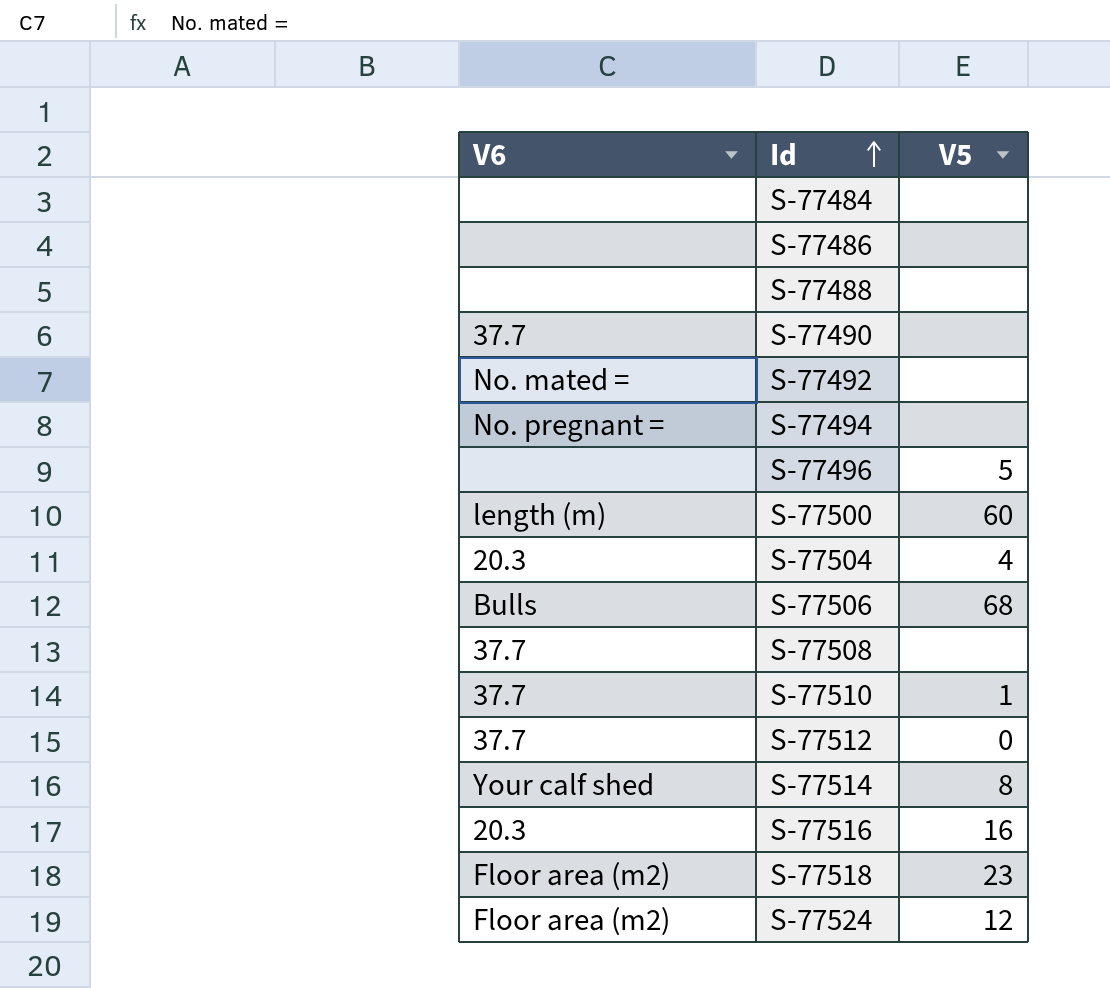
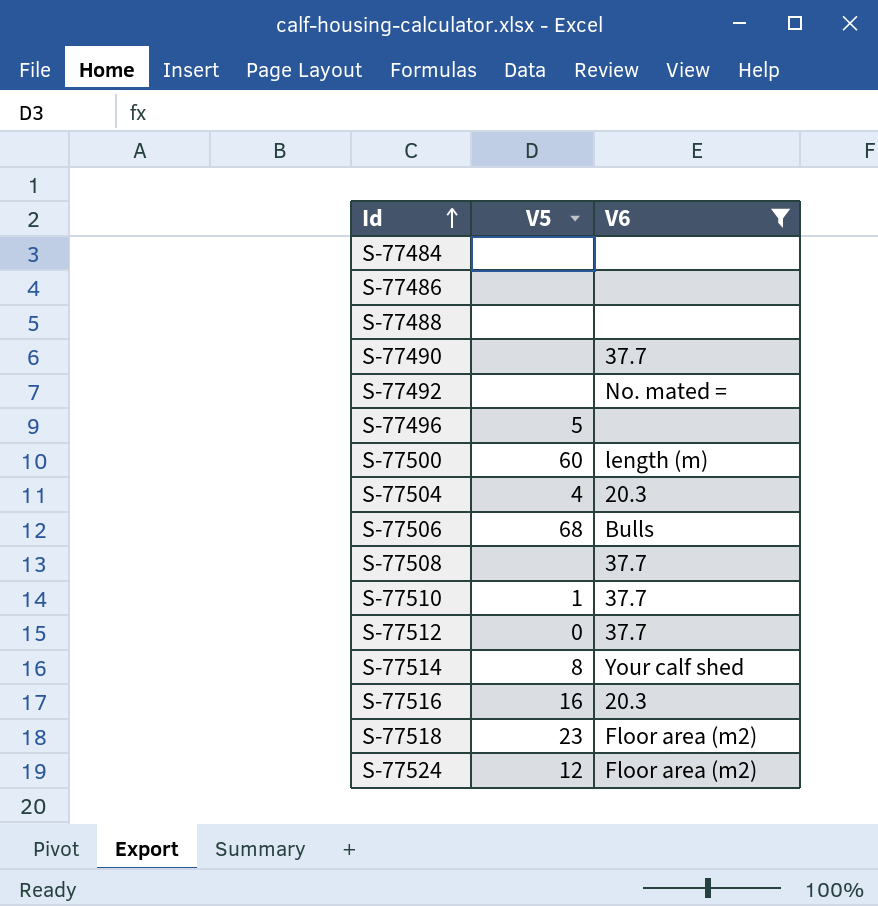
filter: none -> V6 != No. pregnant =
column V6 | position: 1 -> 3

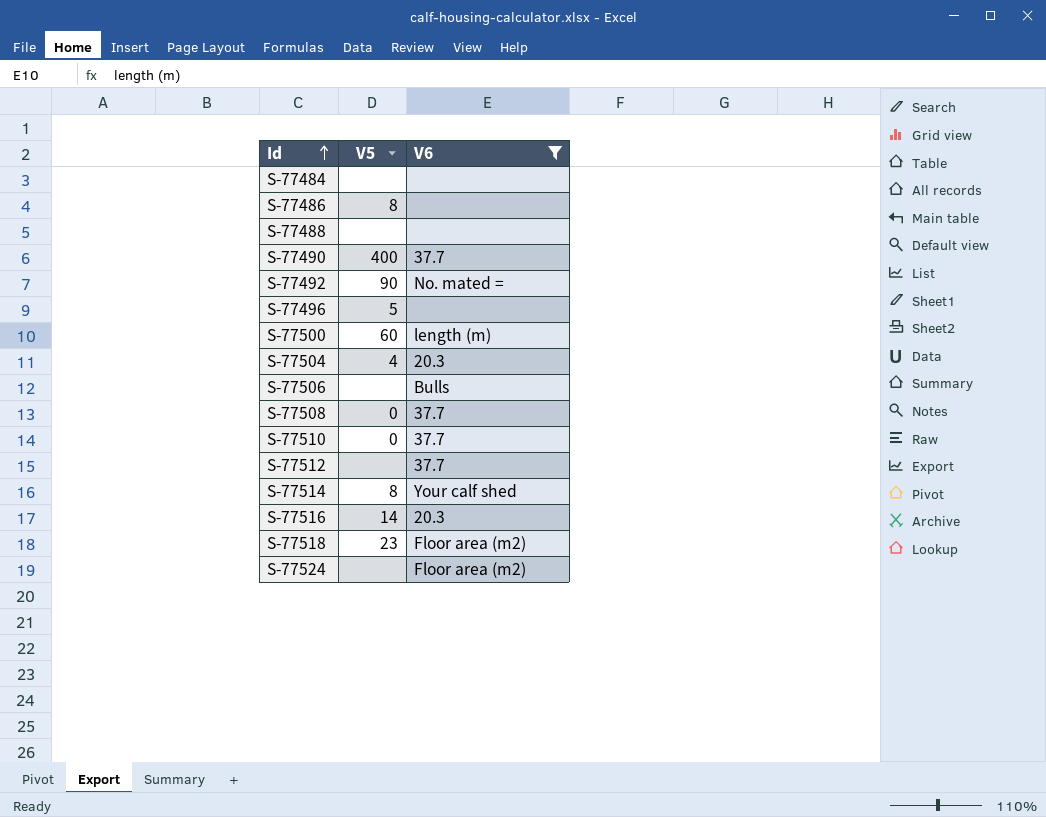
S-77486 | V5: none -> 8
S-77490 | V5: none -> 400
S-77492 | V5: none -> 90
S-77506 | V5: 68 -> none
S-77508 | V5: none -> 0
S-77510 | V5: 1 -> 0
S-77512 | V5: 0 -> none
S-77516 | V5: 16 -> 14
S-77524 | V5: 12 -> none

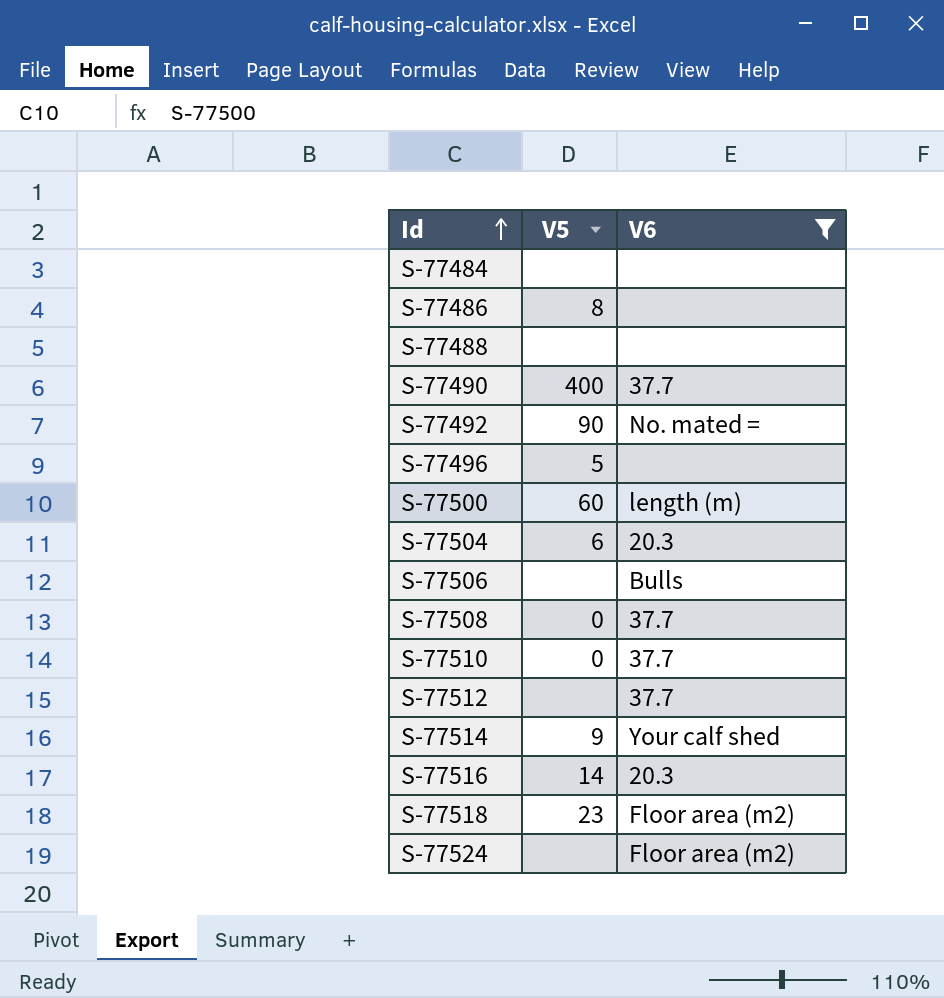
S-77504 | V5: 4 -> 6
S-77514 | V5: 8 -> 9

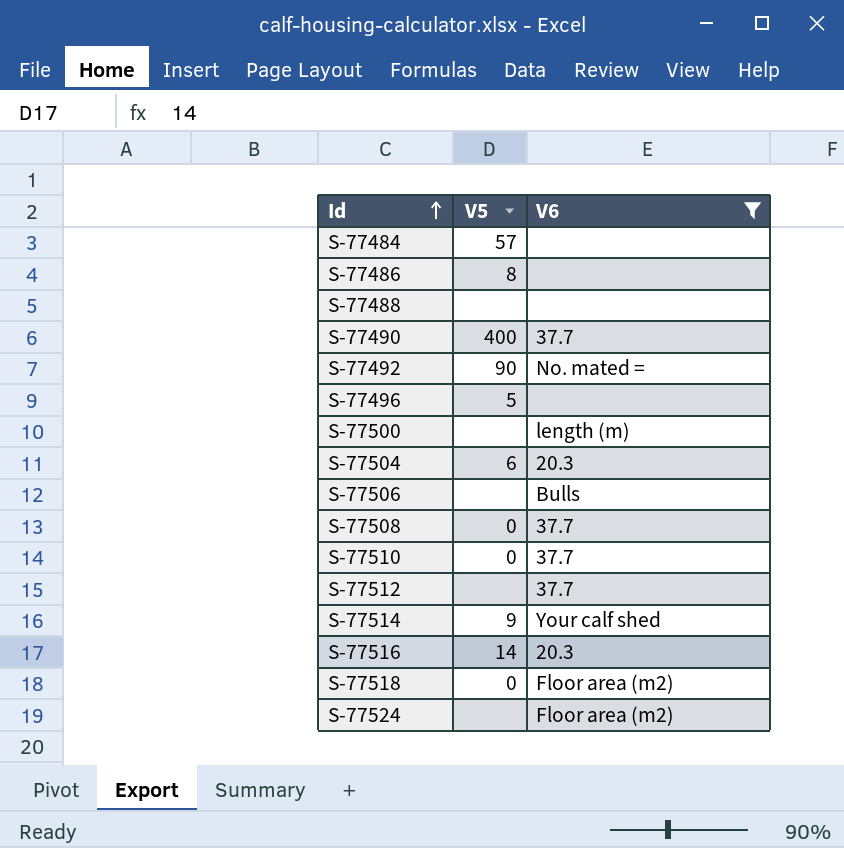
S-77484 | V5: none -> 57
S-77500 | V5: 60 -> none
S-77518 | V5: 23 -> 0

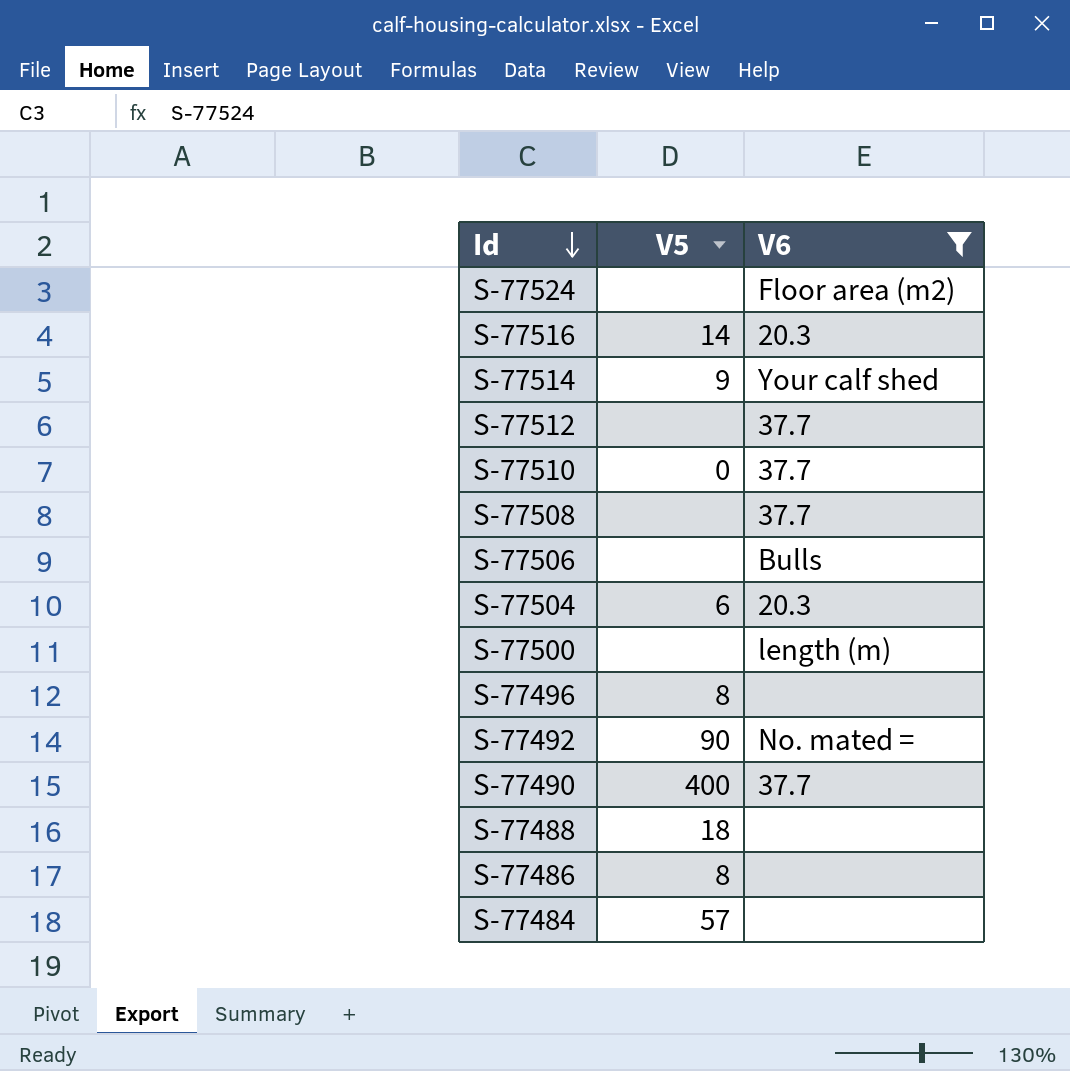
row order: Id ascending -> Id descending
row S-77518: 0 | Floor area (m2) -> none
S-77508 | V5: 0 -> none
S-77496 | V5: 5 -> 8
S-77488 | V5: none -> 18

